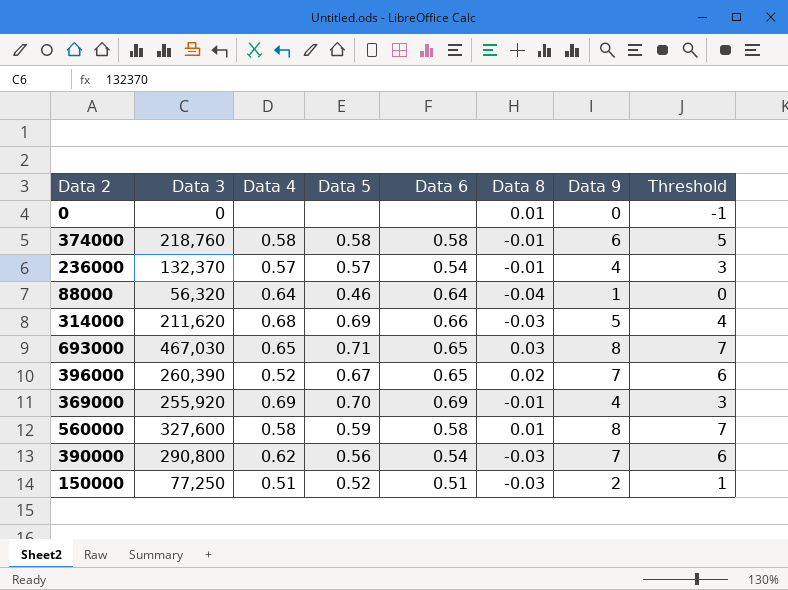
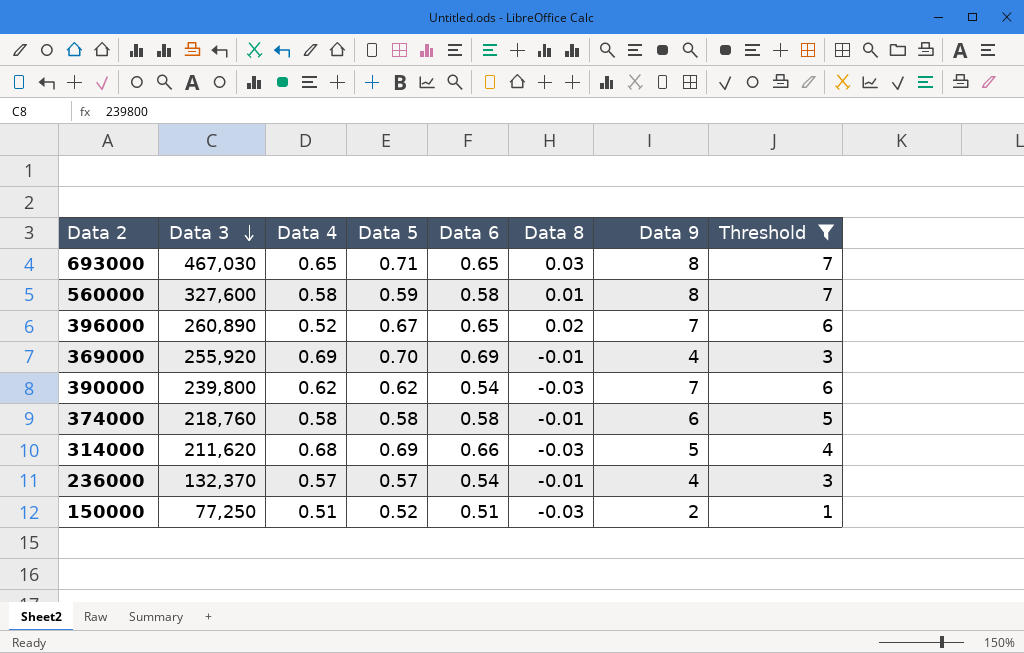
filter: none -> Threshold >= 1
row order: none -> Data 3 descending
396000 | Data 3: 260,390 -> 260,890
390000 | Data 3: 290,800 -> 239,800
390000 | Data 5: 0.56 -> 0.62

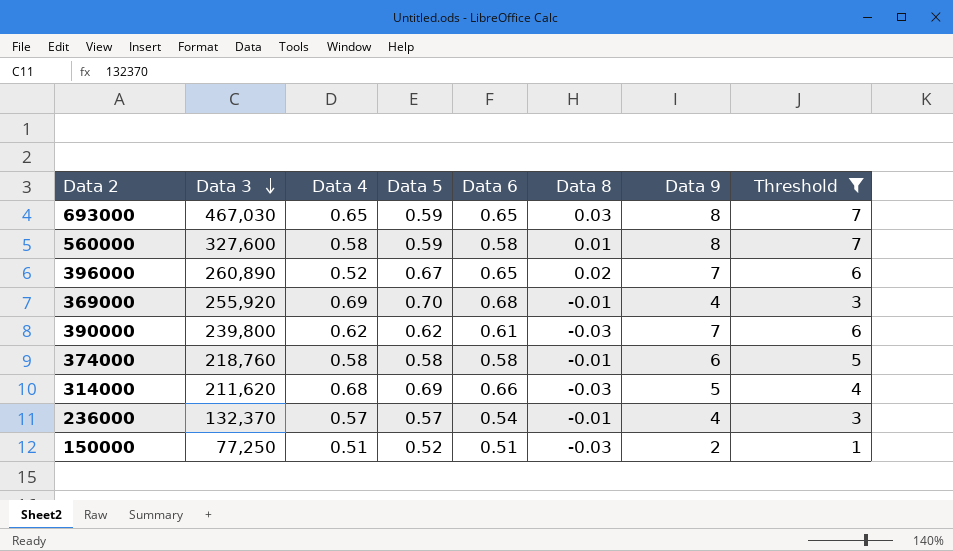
693000 | Data 5: 0.71 -> 0.59
369000 | Data 6: 0.69 -> 0.68
390000 | Data 6: 0.54 -> 0.61

